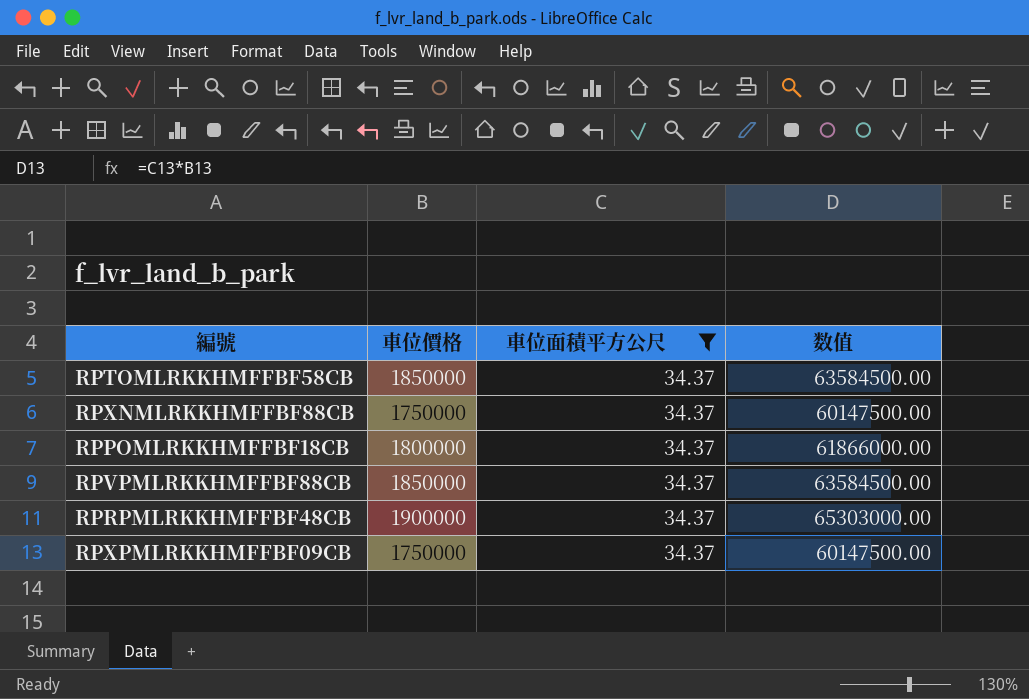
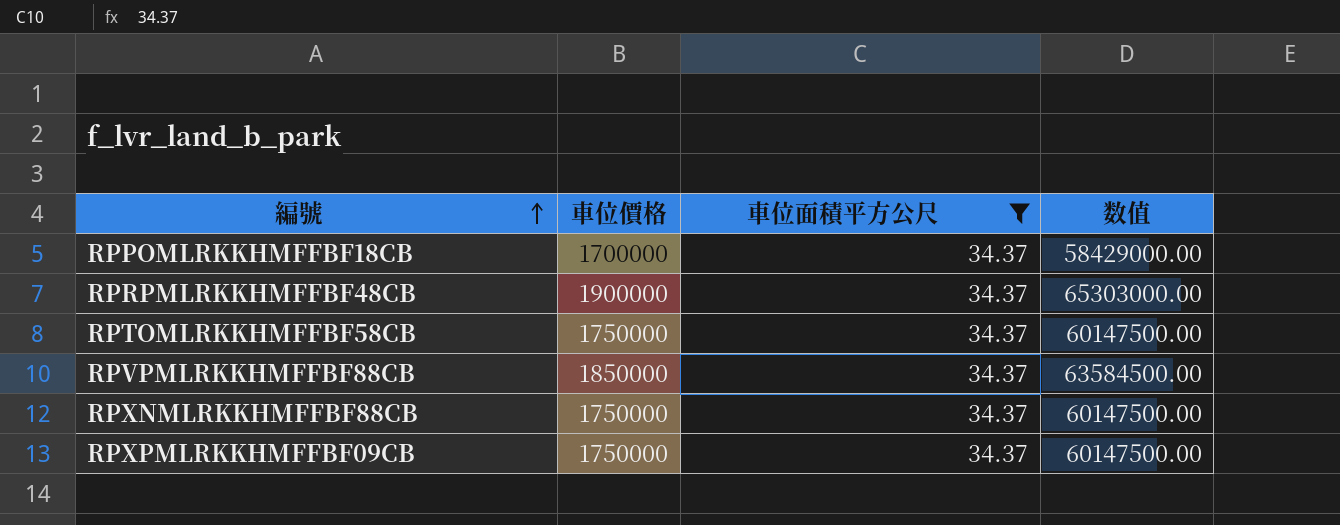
row order: none -> 編號 ascending
RPPOMLRKKHMFFBF18CB | 車位價格: 1800000 -> 1700000
RPPOMLRKKHMFFBF18CB | 数值: 61866000.00 -> 58429000.00
RPTOMLRKKHMFFBF58CB | 車位價格: 1850000 -> 1750000
RPTOMLRKKHMFFBF58CB | 数值: 63584500.00 -> 60147500.00

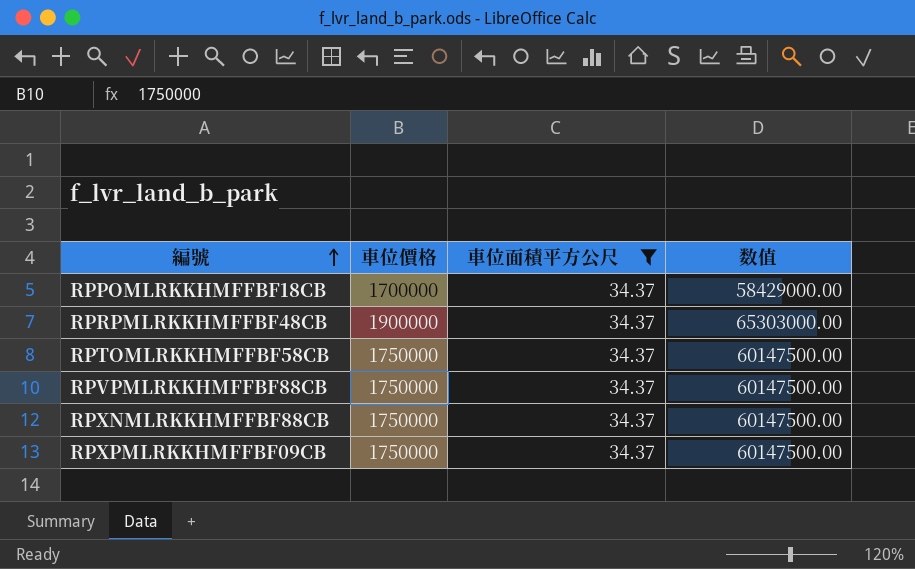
RPVPMLRKKHMFFBF88CB | 車位價格: 1850000 -> 1750000
RPVPMLRKKHMFFBF88CB | 数值: 63584500.00 -> 60147500.00

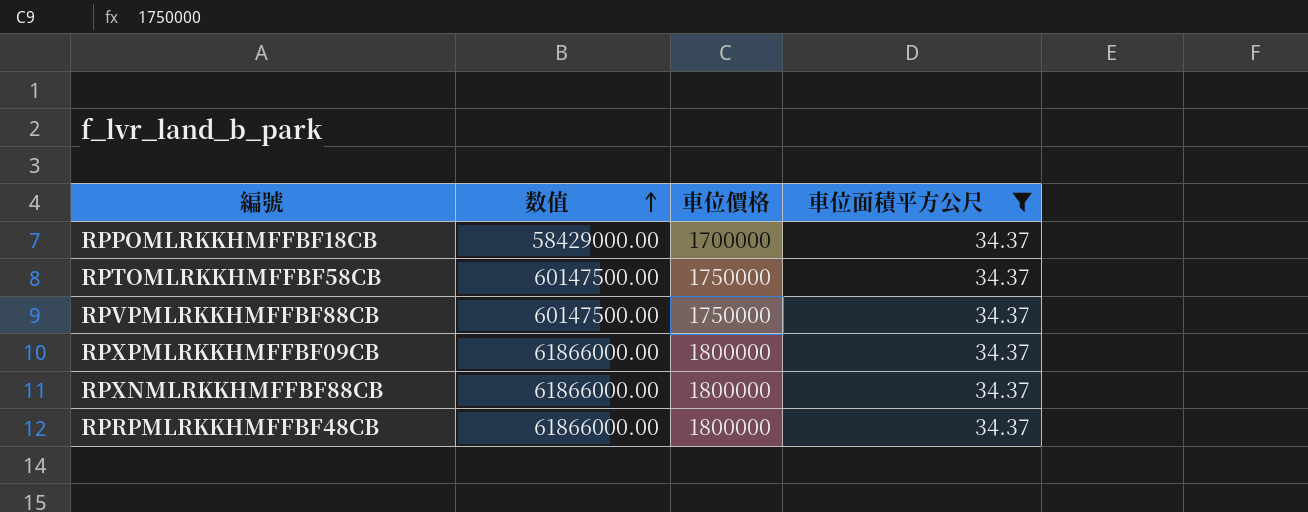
row order: 編號 ascending -> 数值 ascending
column 数值 | position: 4 -> 2
RPXPMLRKKHMFFBF09CB | 数值: 60147500.00 -> 61866000.00
RPXPMLRKKHMFFBF09CB | 車位價格: 1750000 -> 1800000
RPXNMLRKKHMFFBF88CB | 数值: 60147500.00 -> 61866000.00
RPXNMLRKKHMFFBF88CB | 車位價格: 1750000 -> 1800000
RPRPMLRKKHMFFBF48CB | 数值: 65303000.00 -> 61866000.00
RPRPMLRKKHMFFBF48CB | 車位價格: 1900000 -> 1800000

